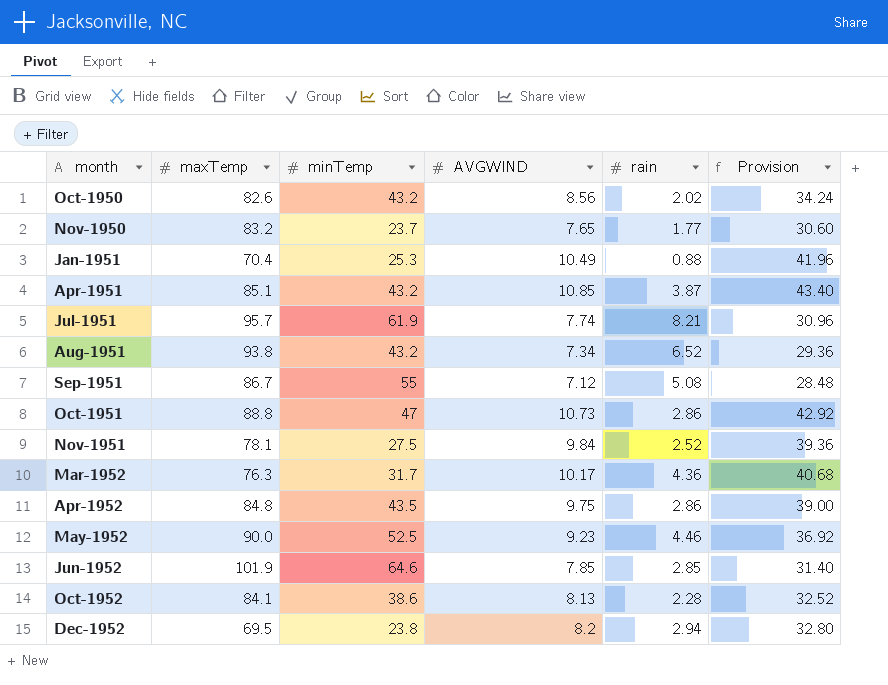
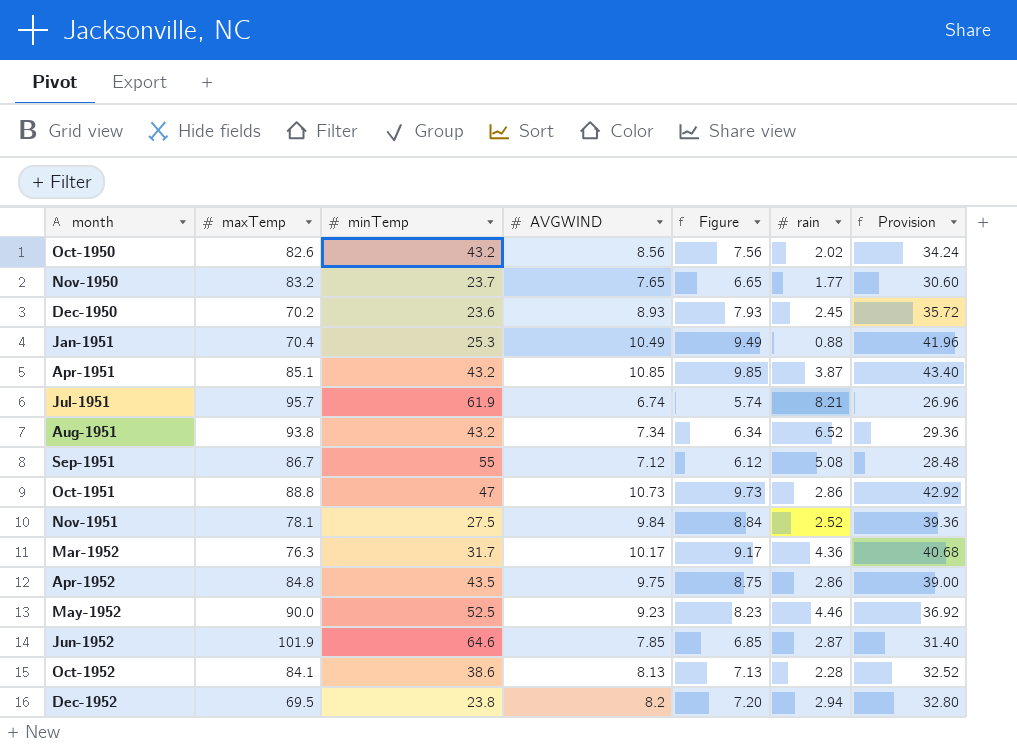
column Figure | formula: none -> [AVGWIND] - 1
row Dec-1950: none -> 70.2 | 23.6 | 8.93 | 7.93 | 2.45 | 35.72
Jul-1951 | AVGWIND: 7.74 -> 6.74
Jul-1951 | Provision: 30.96 -> 26.96
Jun-1952 | rain: 2.85 -> 2.87

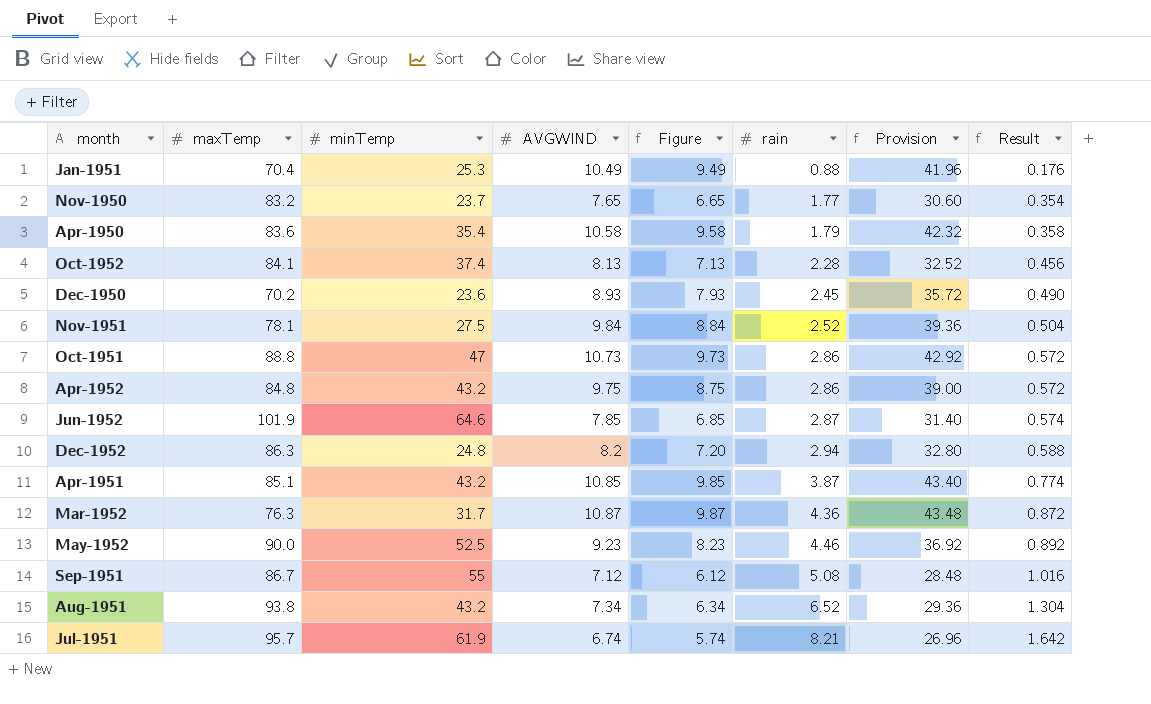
row order: month ascending -> rain ascending
column Result | formula: none -> [rain] * 0.2
row Oct-1950: 82.6 | 43.2 | 8.56 | 7.56 | 2.02 | 34.24 -> none
row Apr-1950: none -> 83.6 | 35.4 | 10.58 | 9.58 | 1.79 | 42.32 | 0.358
Oct-1952 | minTemp: 38.6 -> 37.4
Apr-1952 | minTemp: 43.5 -> 43.2
Dec-1952 | maxTemp: 69.5 -> 86.3
Dec-1952 | minTemp: 23.8 -> 24.8
Mar-1952 | AVGWIND: 10.17 -> 10.87
Mar-1952 | Figure: 9.17 -> 9.87
Mar-1952 | Provision: 40.68 -> 43.48

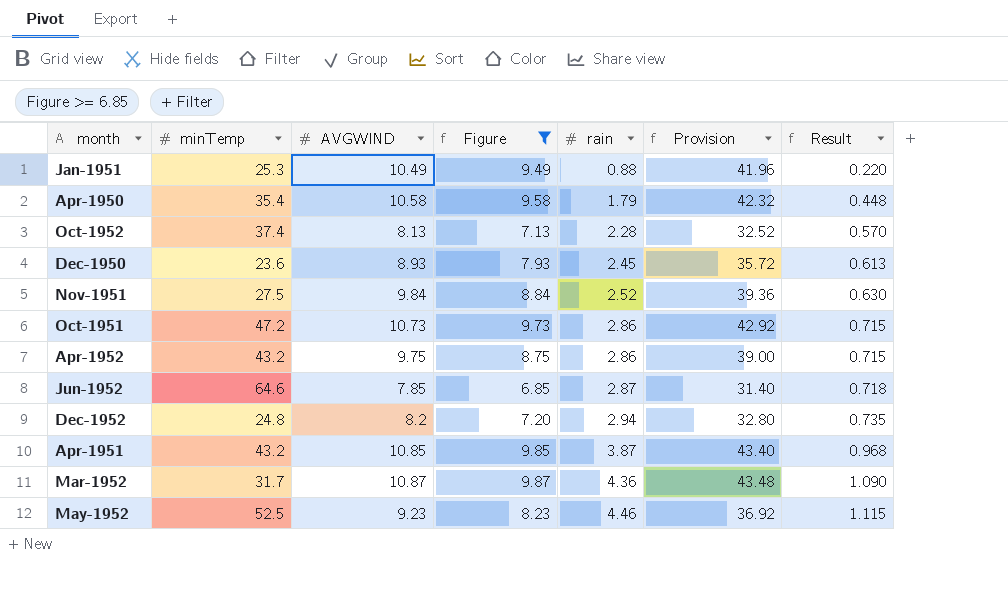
filter: none -> Figure >= 6.85
column maxTemp | position: 2 -> none
column Result | formula: [rain] * 0.2 -> [rain] * 0.25
Oct-1951 | minTemp: 47 -> 47.2

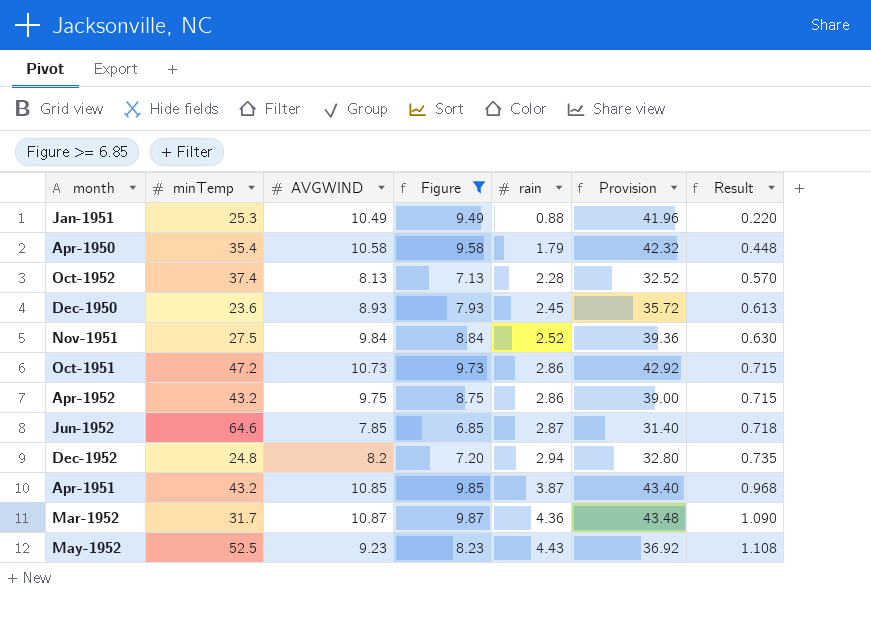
May-1952 | rain: 4.46 -> 4.43
May-1952 | Result: 1.115 -> 1.108

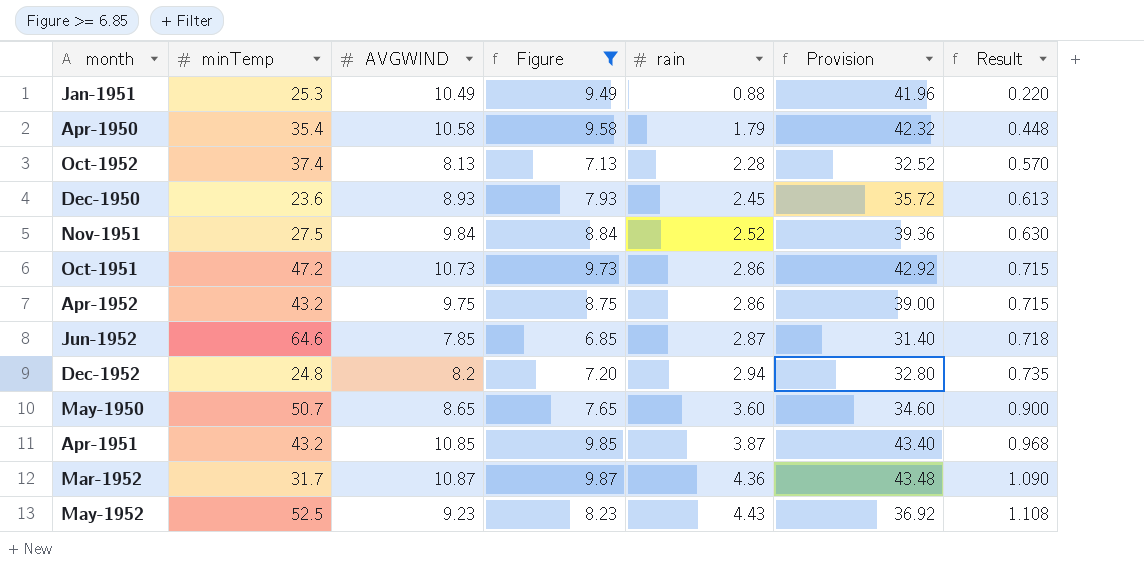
row May-1950: none -> 50.7 | 8.65 | 7.65 | 3.60 | 34.60 | 0.900

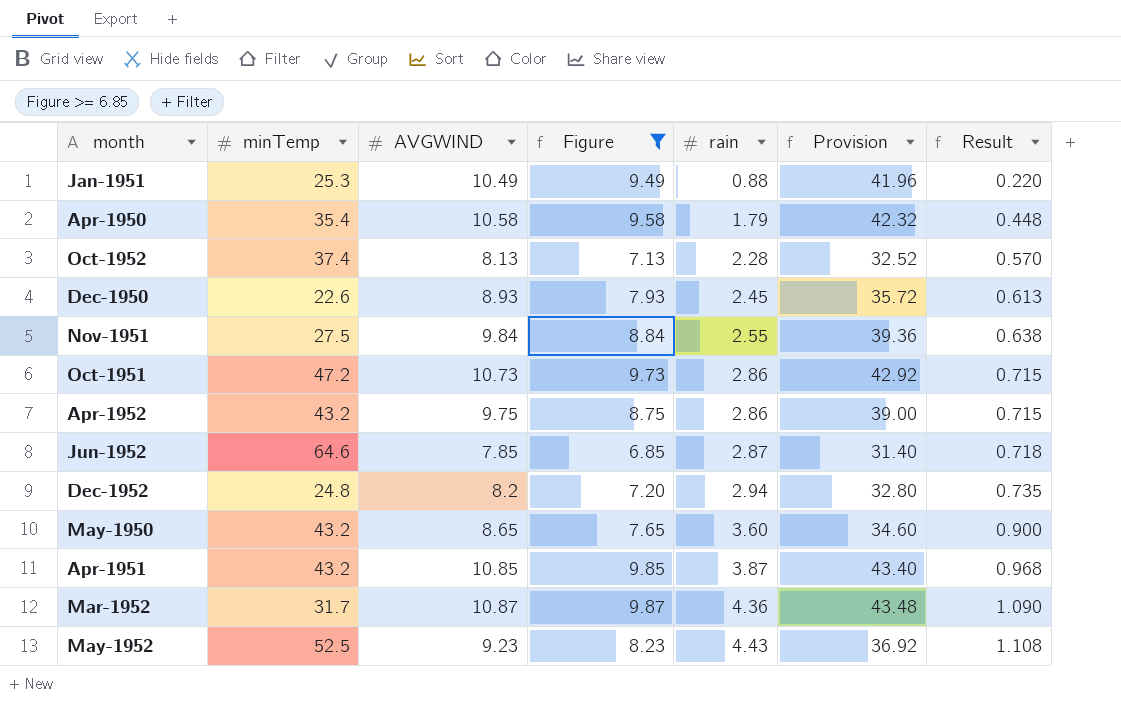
Dec-1950 | minTemp: 23.6 -> 22.6
Nov-1951 | rain: 2.52 -> 2.55
Nov-1951 | Result: 0.630 -> 0.638
May-1950 | minTemp: 50.7 -> 43.2

